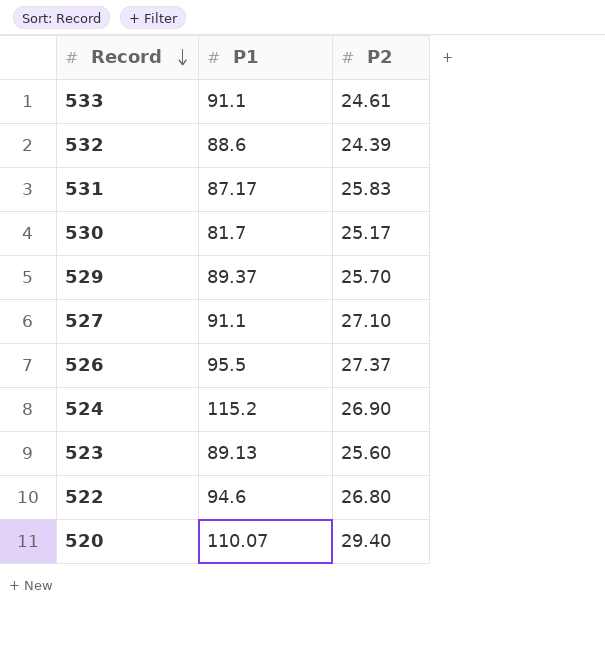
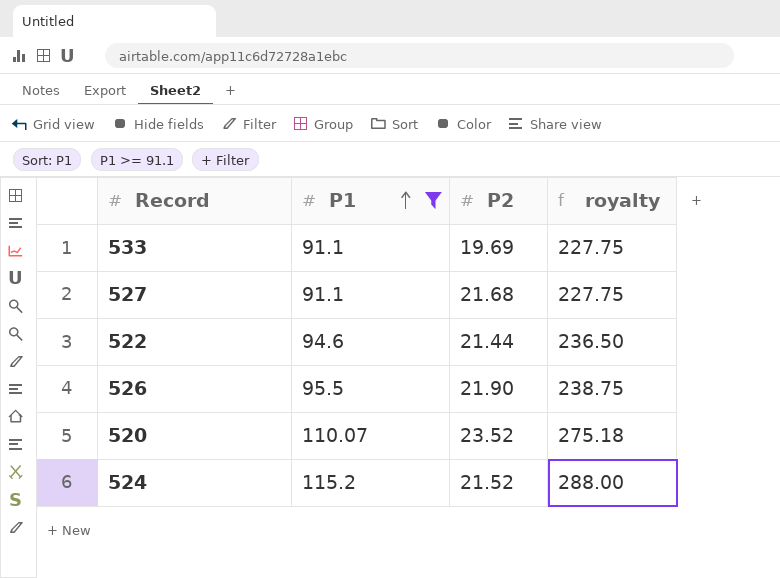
filter: none -> P1 >= 91.1
row order: Record descending -> P1 ascending
column royalty | formula: none -> [P1] * 2.5
533 | P2: 24.61 -> 19.69
527 | P2: 27.10 -> 21.68
522 | P2: 26.80 -> 21.44
526 | P2: 27.37 -> 21.90
520 | P2: 29.40 -> 23.52
524 | P2: 26.90 -> 21.52

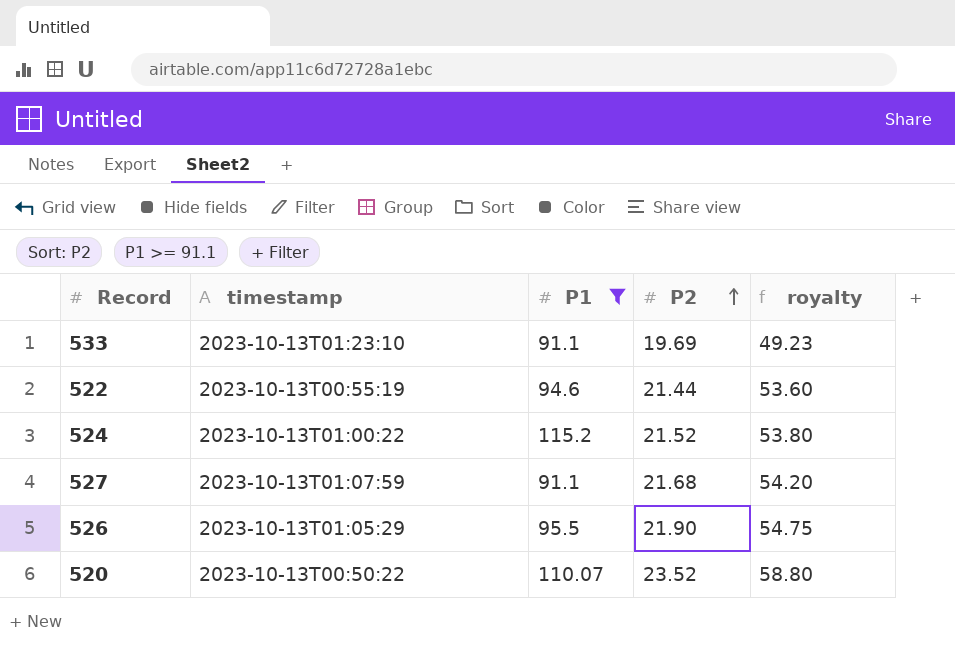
row order: P1 ascending -> P2 ascending
column timestamp | position: none -> 2
column royalty | formula: [P1] * 2.5 -> [P2] * 2.5

